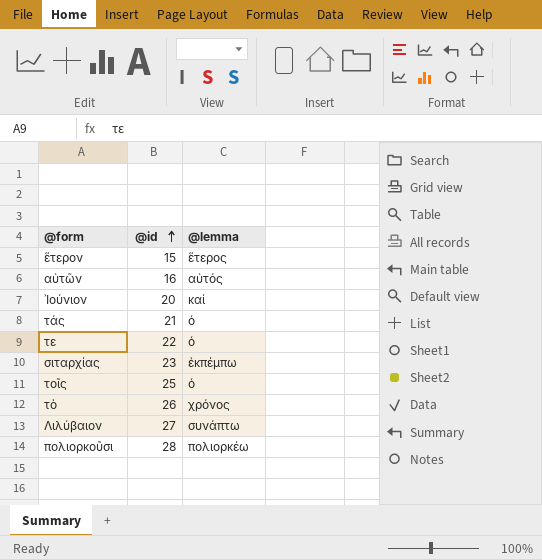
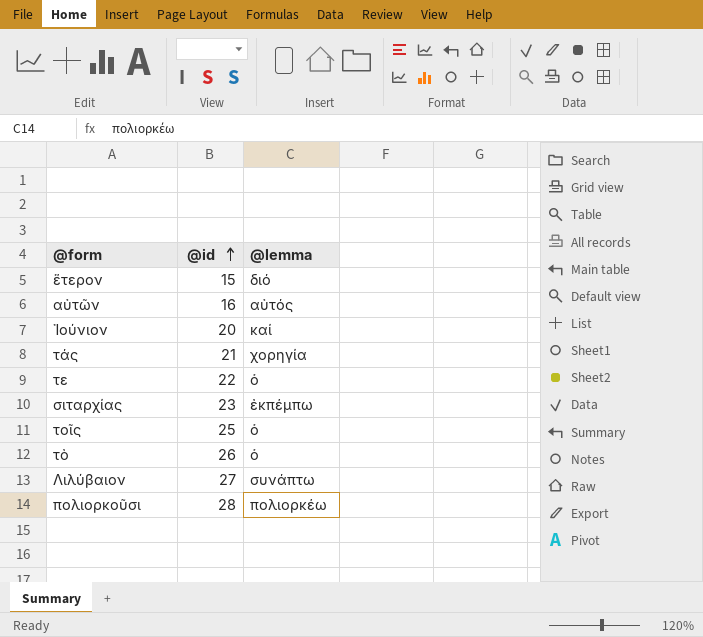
ἕτερον | @lemma: ἕτερος -> διό
τάς | @lemma: ὁ -> χορηγία
τὸ | @lemma: χρόνος -> ὁ

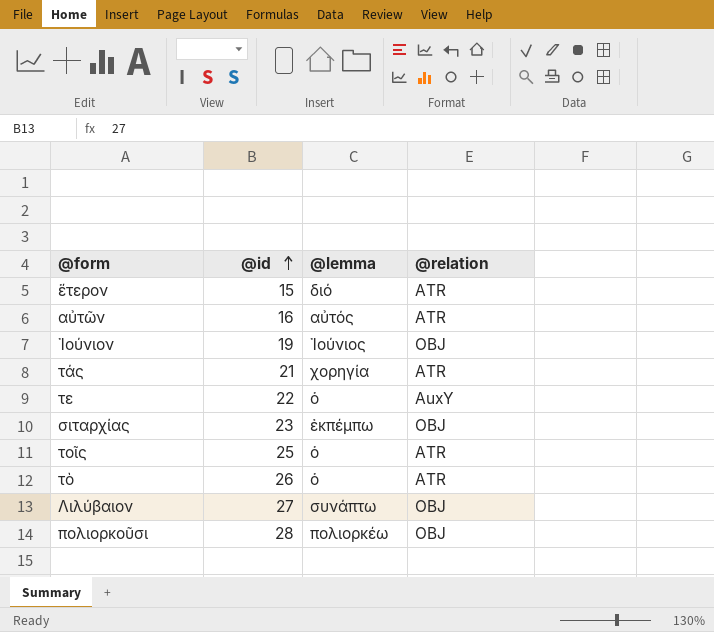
column @relation | position: none -> 4
Ἰούνιον | @id: 20 -> 19
Ἰούνιον | @lemma: καί -> Ἰούνιος

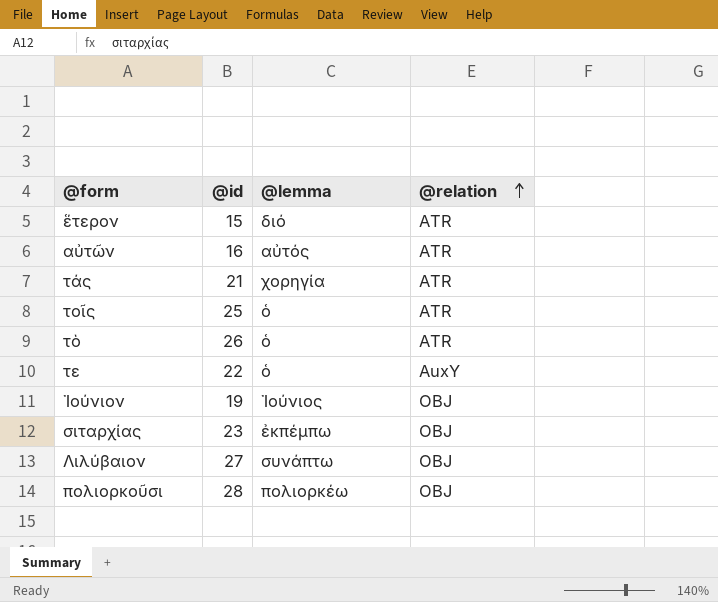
row order: @id ascending -> @relation ascending

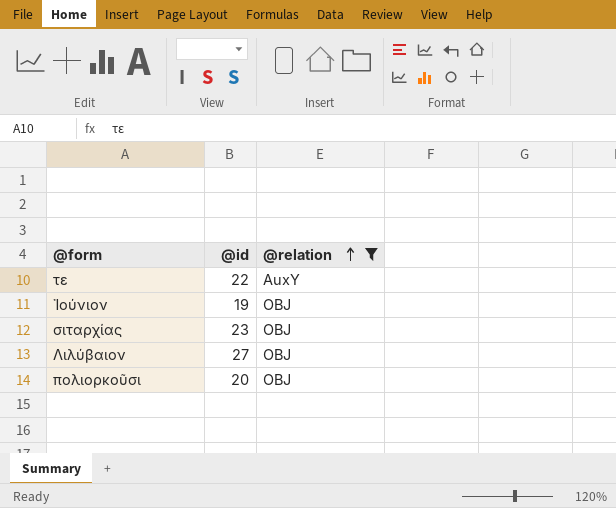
filter: none -> @relation != ATR
column @lemma | position: 3 -> none
πολιορκοῦσι | @id: 28 -> 20

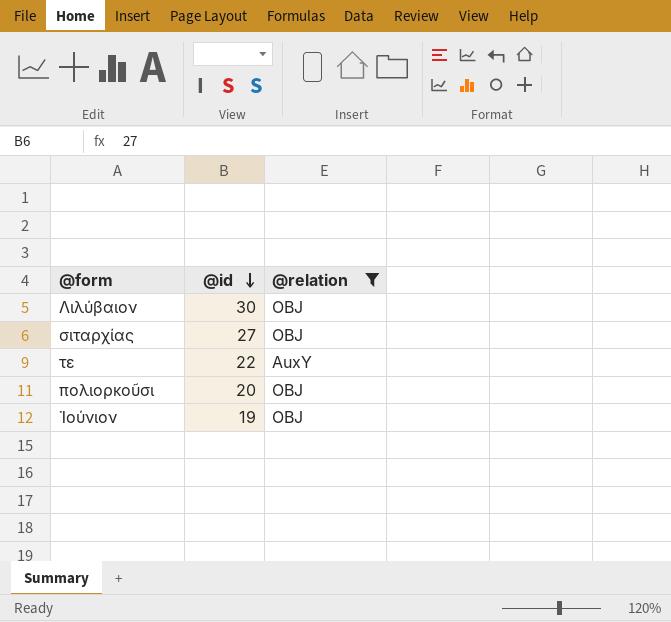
row order: @relation ascending -> @id descending
Λιλύβαιον | @id: 27 -> 30
σιταρχίας | @id: 23 -> 27

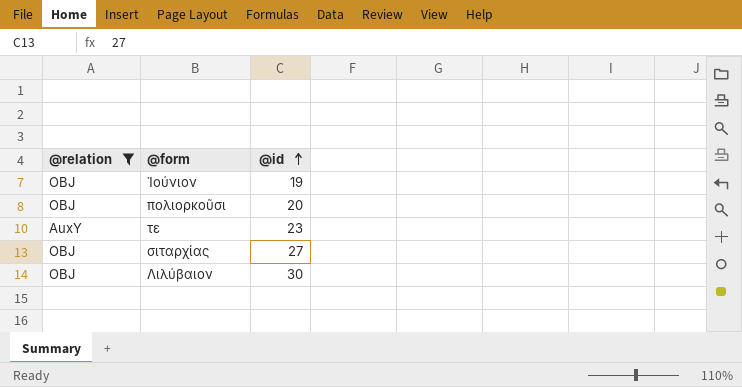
row order: @id descending -> @id ascending
column @relation | position: 3 -> 1
τε | @id: 22 -> 23

